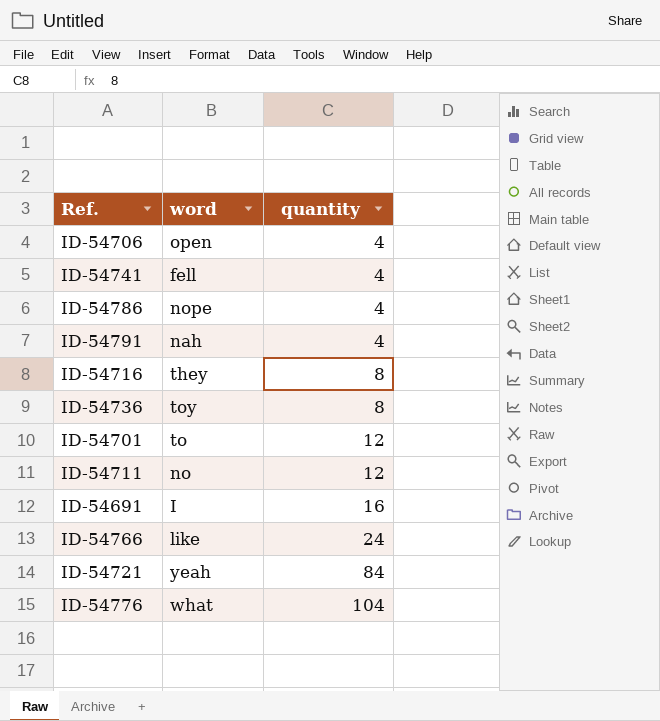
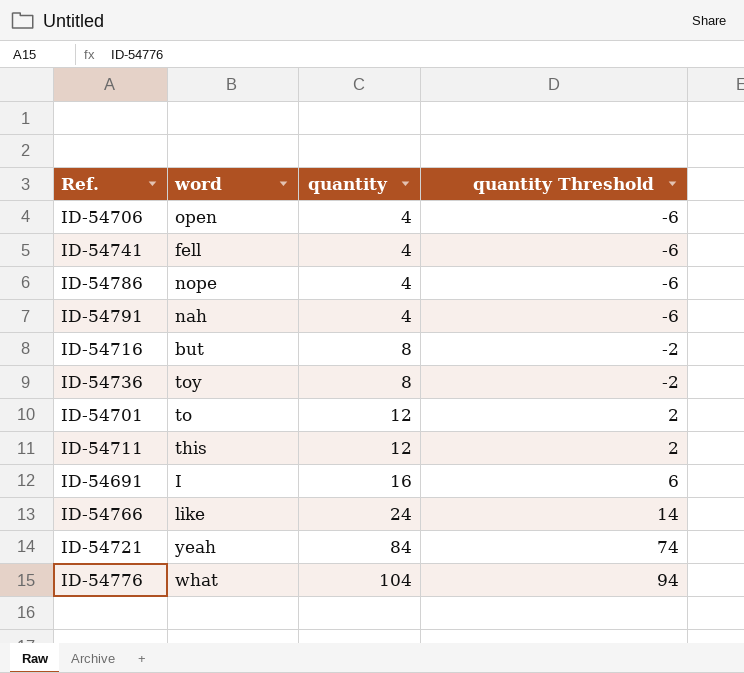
column quantity Threshold | formula: none -> [quantity] - 10
ID-54716 | word: they -> but
ID-54711 | word: no -> this

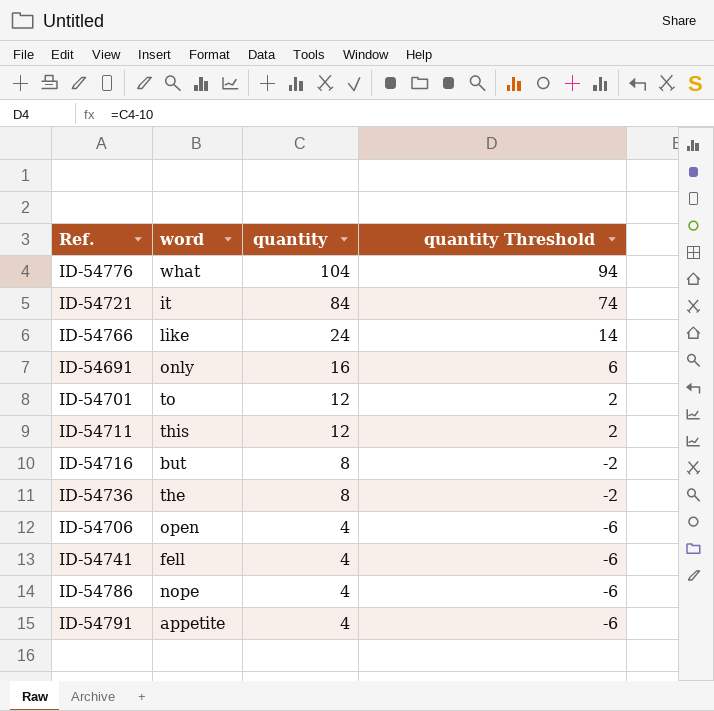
row order: quantity ascending -> quantity descending
ID-54721 | word: yeah -> it
ID-54691 | word: I -> only
ID-54736 | word: toy -> the
ID-54791 | word: nah -> appetite

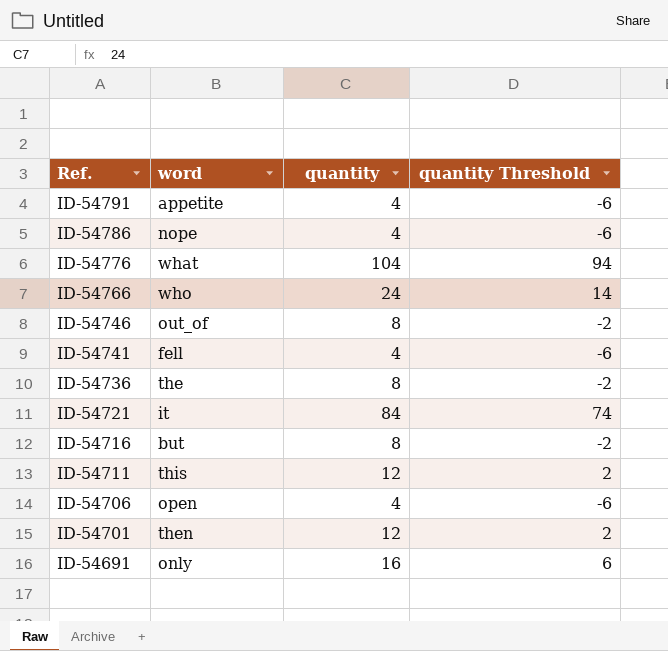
row order: quantity descending -> Ref. descending
ID-54766 | word: like -> who
row ID-54746: none -> out_of | 8 | -2
ID-54701 | word: to -> then

